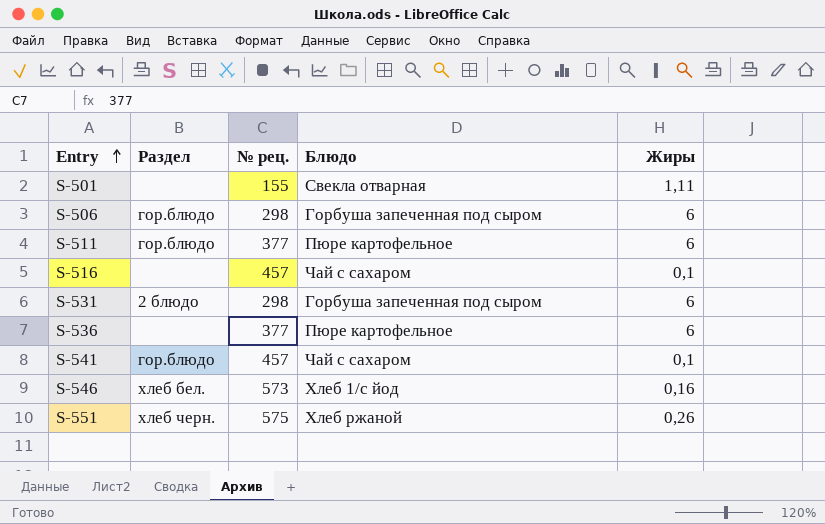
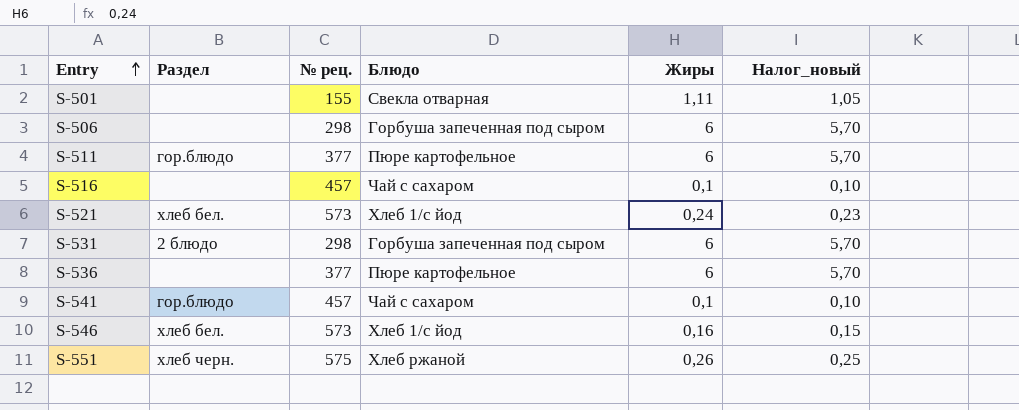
column Налог_новый | formula: none -> [Жиры] * 0,95
S-506 | Раздел: гор.блюдо -> none
row S-521: none -> хлеб бел. | 573 | Хлеб 1/с йод | 0,24 | 0,23

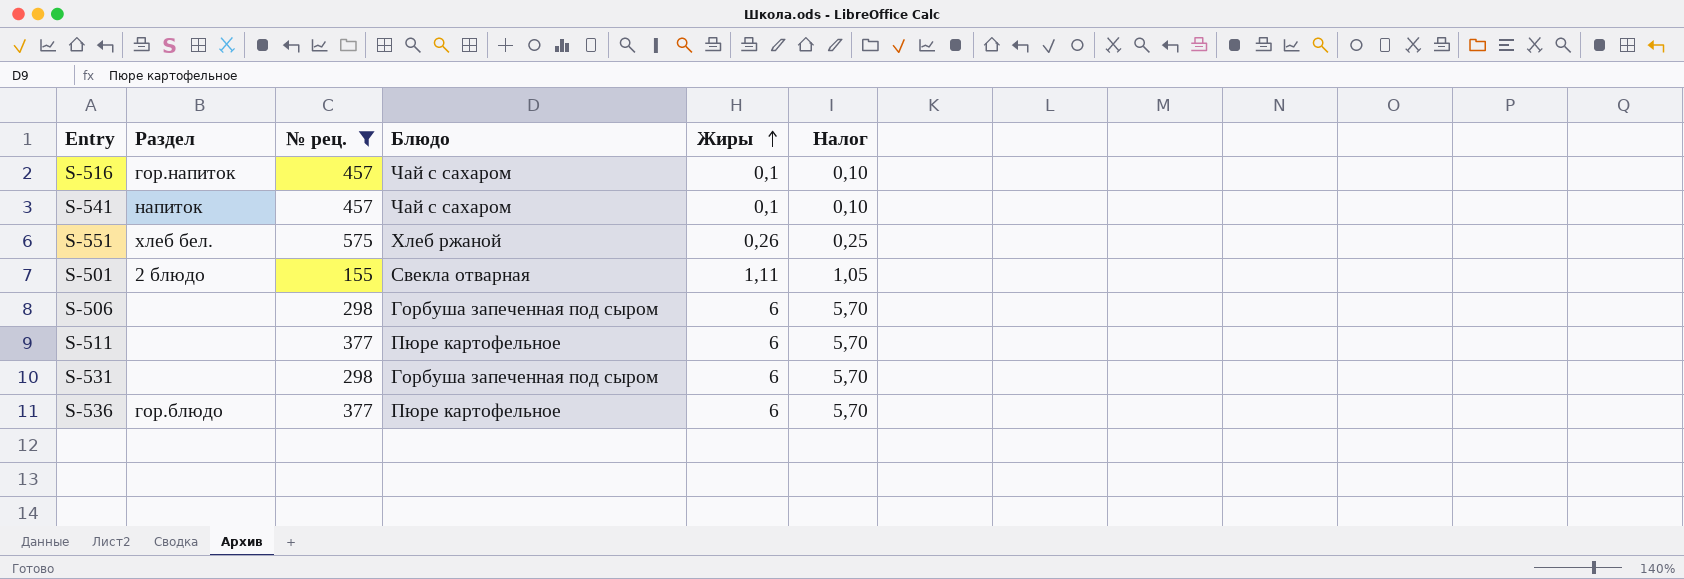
filter: none -> № рец. != 573
row order: Entry ascending -> Жиры ascending
column name: Налог_новый -> Налог
S-516 | Раздел: none -> гор.напиток
S-541 | Раздел: гор.блюдо -> напиток
S-551 | Раздел: хлеб черн. -> хлеб бел.
S-501 | Раздел: none -> 2 блюдо
S-511 | Раздел: гор.блюдо -> none
S-531 | Раздел: 2 блюдо -> none
S-536 | Раздел: none -> гор.блюдо

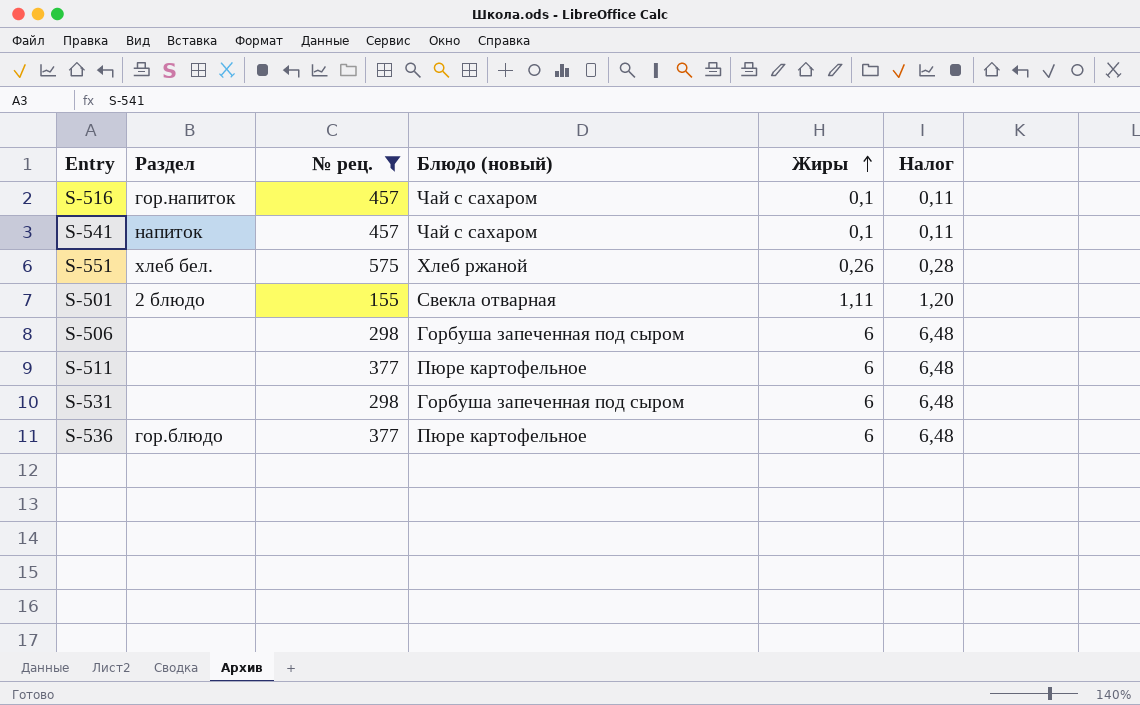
column name: Блюдо -> Блюдо (новый)
column Налог | formula: [Жиры] * 0,95 -> [Жиры] * 1,08

